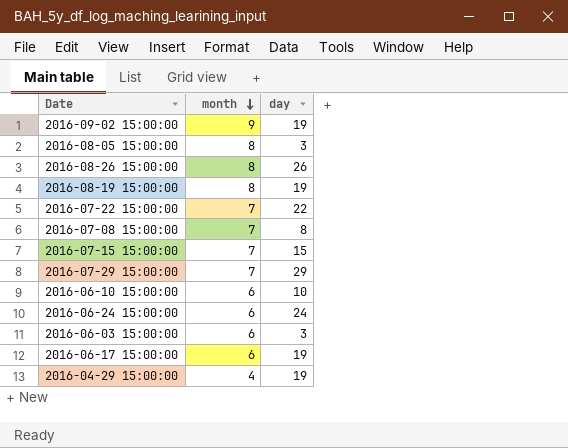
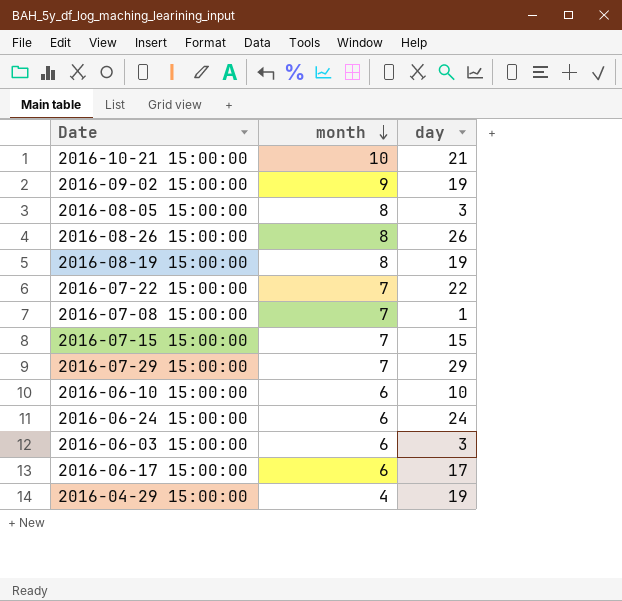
row 2016-10-21 15:00:00: none -> 10 | 21
2016-07-08 15:00:00 | day: 8 -> 1
2016-06-17 15:00:00 | day: 19 -> 17

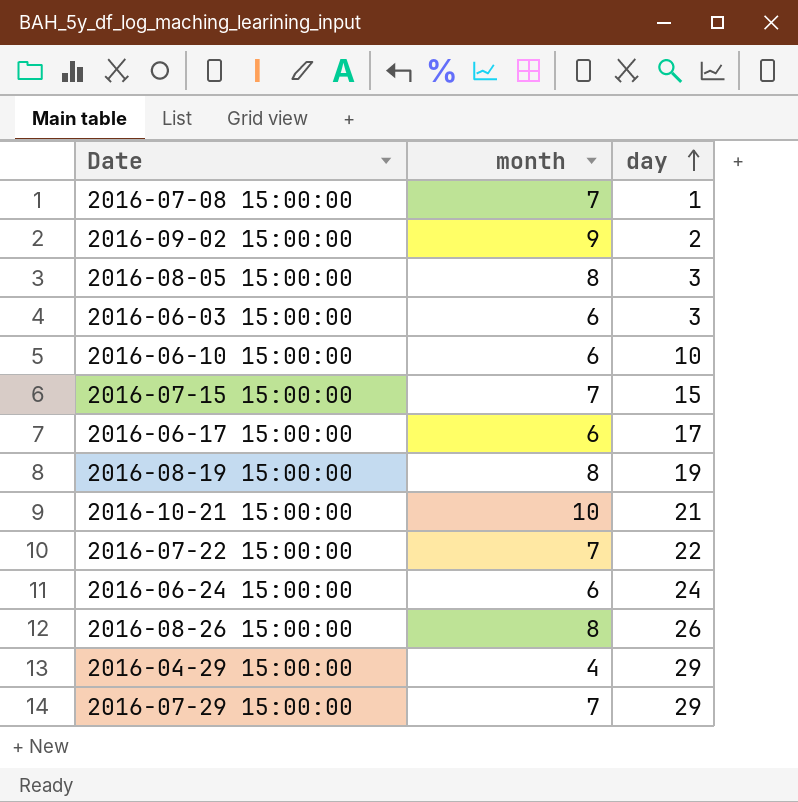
row order: month descending -> day ascending
2016-09-02 15:00:00 | day: 19 -> 2
2016-04-29 15:00:00 | day: 19 -> 29

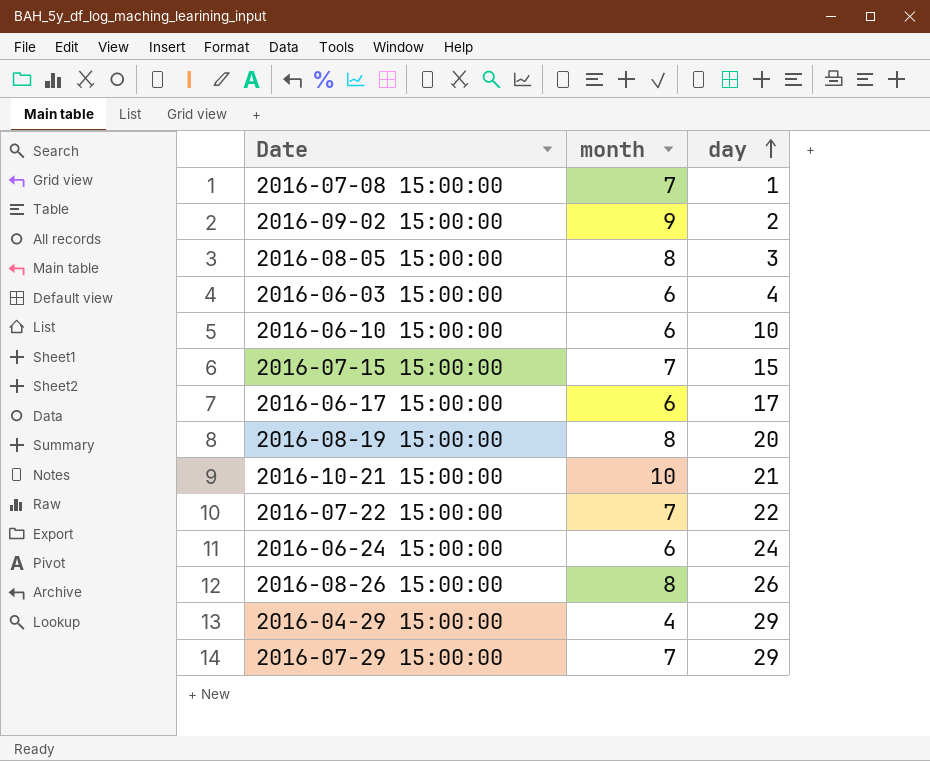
2016-06-03 15:00:00 | day: 3 -> 4
2016-08-19 15:00:00 | day: 19 -> 20

